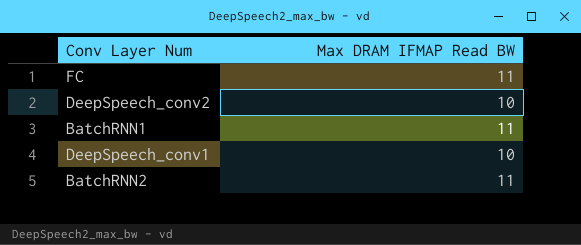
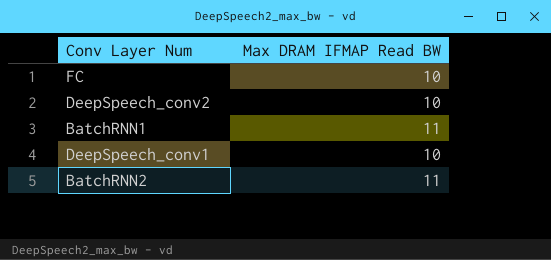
FC | Max DRAM IFMAP Read BW: 11 -> 10

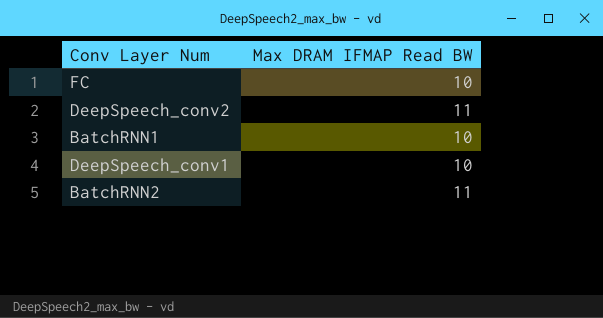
DeepSpeech_conv2 | Max DRAM IFMAP Read BW: 10 -> 11
BatchRNN1 | Max DRAM IFMAP Read BW: 11 -> 10

